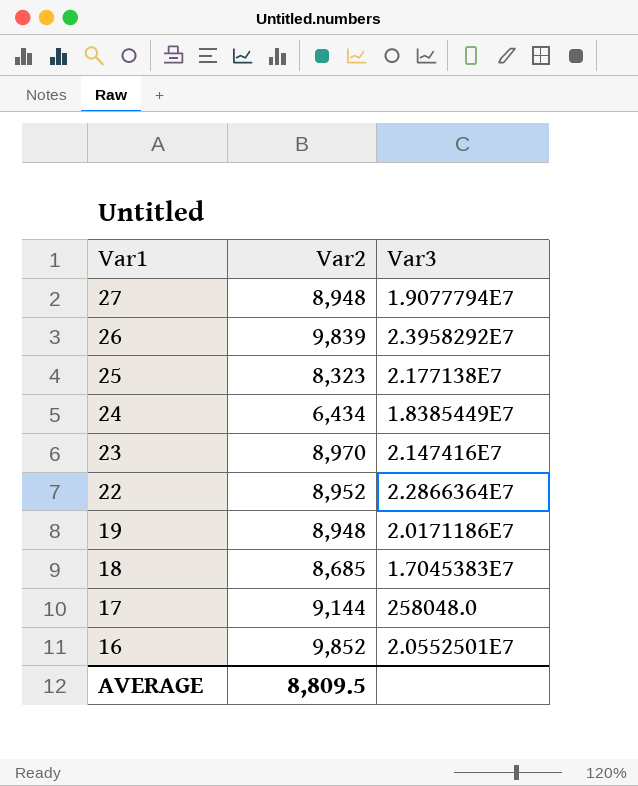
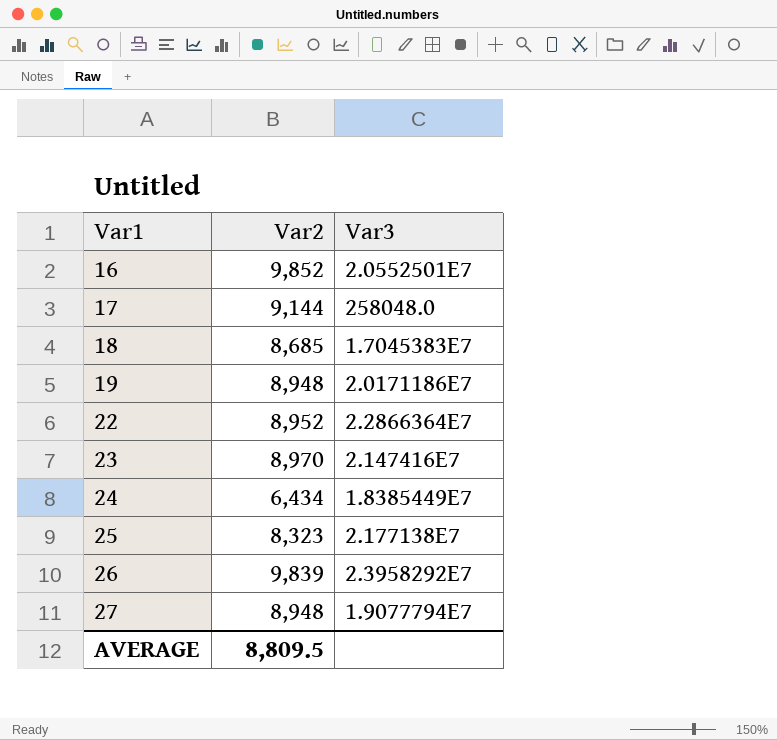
row order: Var1 descending -> Var1 ascending

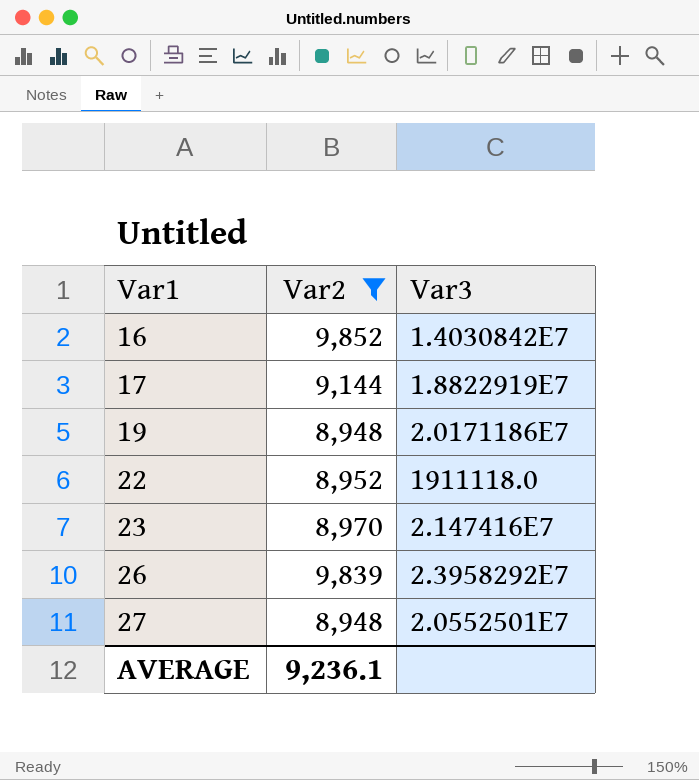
filter: none -> Var2 >= 8,948
16 | Var3: 2.0552501E7 -> 1.4030842E7
17 | Var3: 258048.0 -> 1.8822919E7
22 | Var3: 2.2866364E7 -> 1911118.0
27 | Var3: 1.9077794E7 -> 2.0552501E7
AVERAGE | Var2: 8,809.5 -> 9,236.1

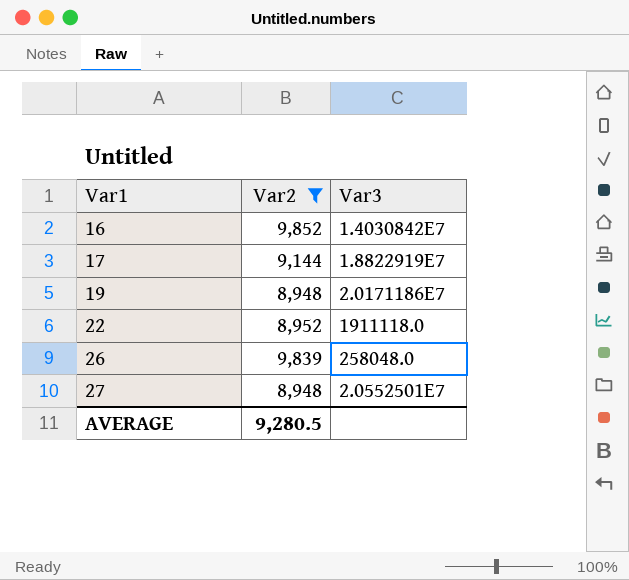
row 23: 8,970 | 2.147416E7 -> none
26 | Var3: 2.3958292E7 -> 258048.0
AVERAGE | Var2: 9,236.1 -> 9,280.5

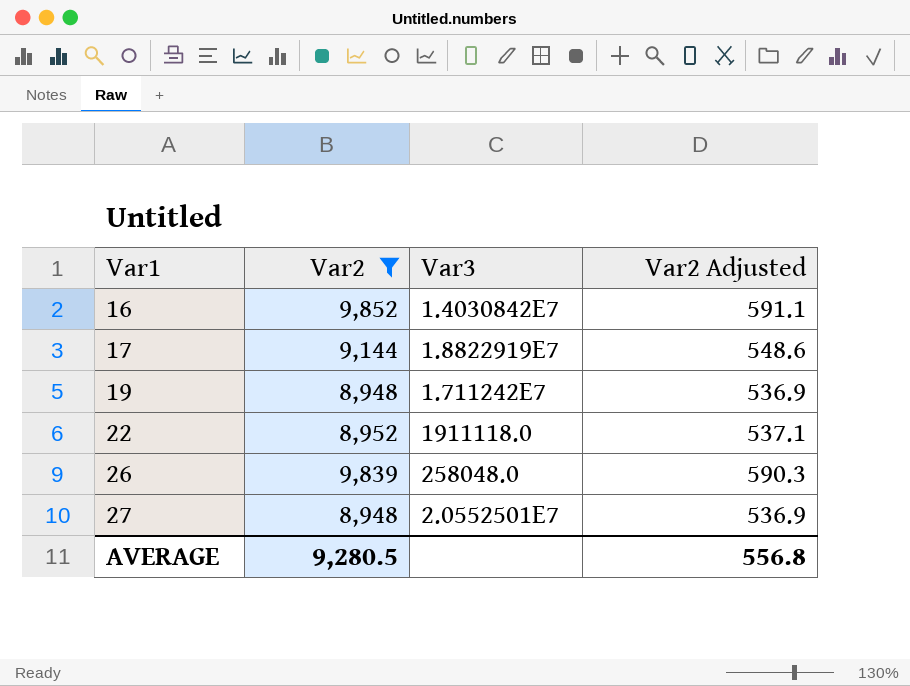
column Var2 Adjusted | formula: none -> [Var2] * 0.06
19 | Var3: 2.0171186E7 -> 1.711242E7

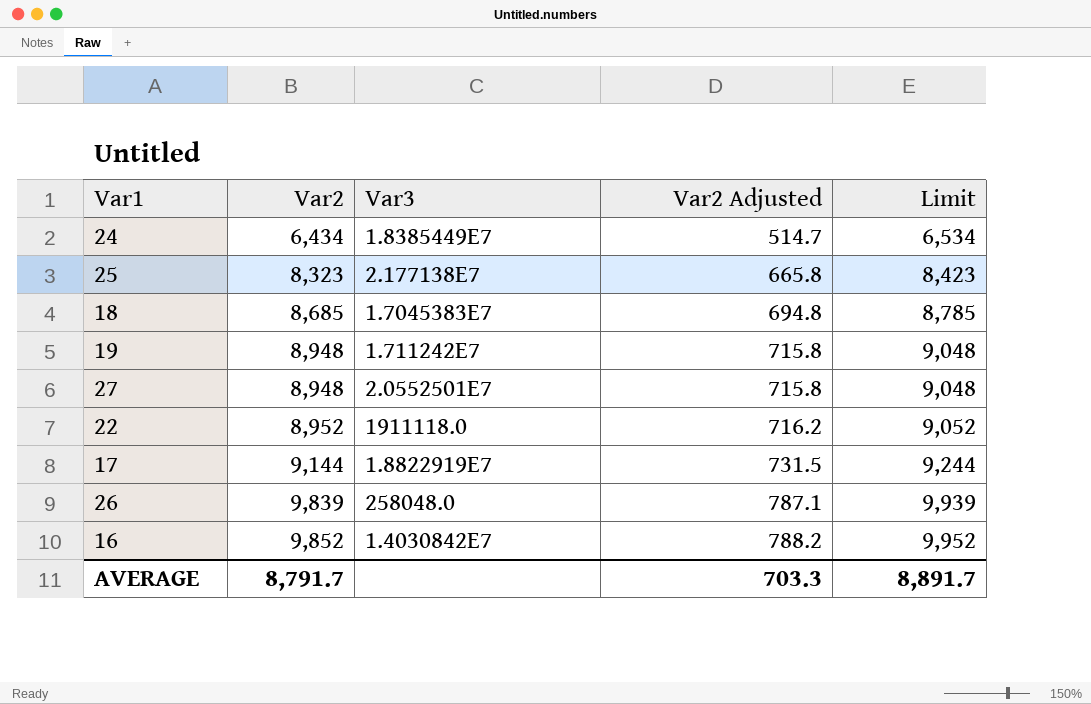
filter: Var2 >= 8,948 -> none
row order: Var1 ascending -> Var2 ascending
column Var2 Adjusted | formula: [Var2] * 0.06 -> [Var2] * 0.08
column Limit | formula: none -> [Var2] + 100
AVERAGE | Var2: 9,280.5 -> 8,791.7
AVERAGE | Var2 Adjusted: 556.8 -> 703.3

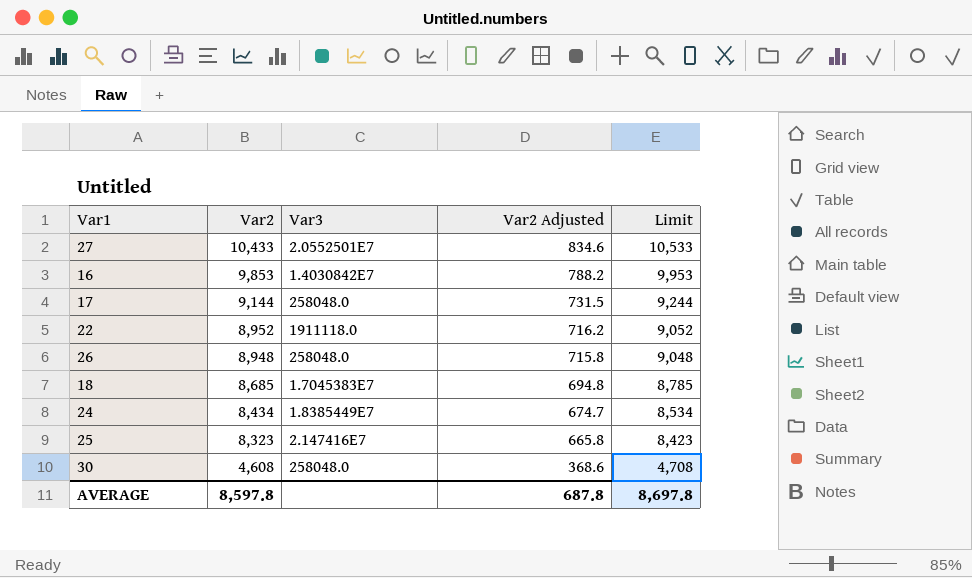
row order: Var2 ascending -> Var2 descending
row 19: 8,948 | 1.711242E7 | 715.8 | 9,048 -> none
27 | Var2: 8,948 -> 10,433
27 | Var2 Adjusted: 715.8 -> 834.6
27 | Limit: 9,048 -> 10,533
16 | Var2: 9,852 -> 9,853
16 | Limit: 9,952 -> 9,953
17 | Var3: 1.8822919E7 -> 258048.0
26 | Var2: 9,839 -> 8,948
26 | Var2 Adjusted: 787.1 -> 715.8
26 | Limit: 9,939 -> 9,048
24 | Var2: 6,434 -> 8,434
24 | Var2 Adjusted: 514.7 -> 674.7
24 | Limit: 6,534 -> 8,534
25 | Var3: 2.177138E7 -> 2.147416E7
row 30: none -> 4,608 | 258048.0 | 368.6 | 4,708
AVERAGE | Var2: 8,791.7 -> 8,597.8
AVERAGE | Var2 Adjusted: 703.3 -> 687.8
AVERAGE | Limit: 8,891.7 -> 8,697.8

